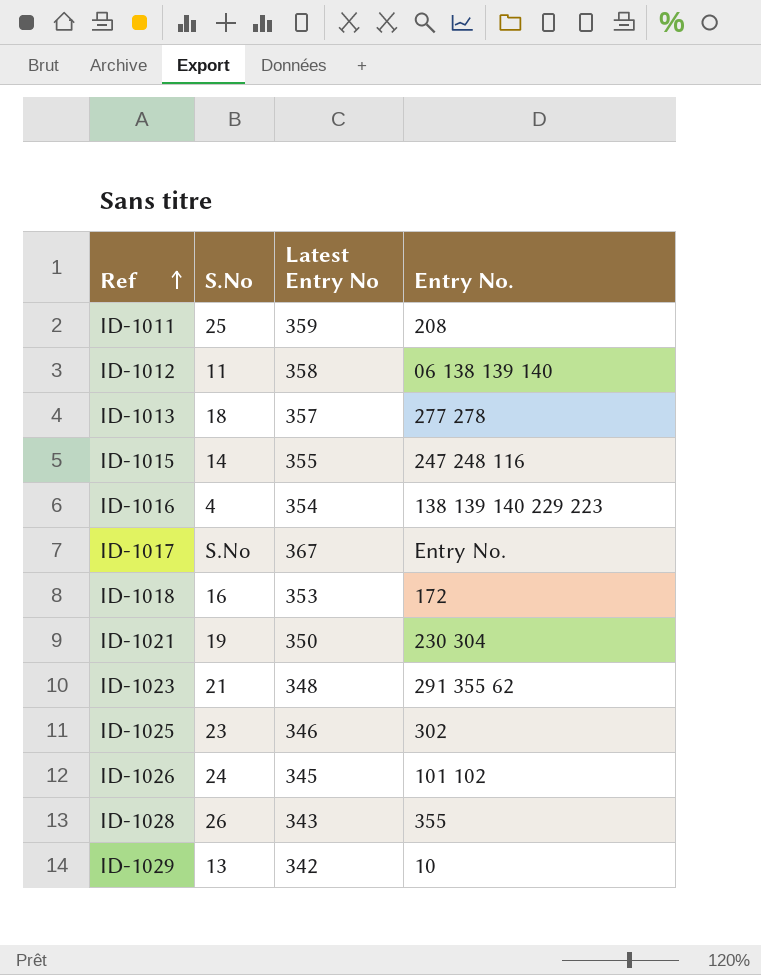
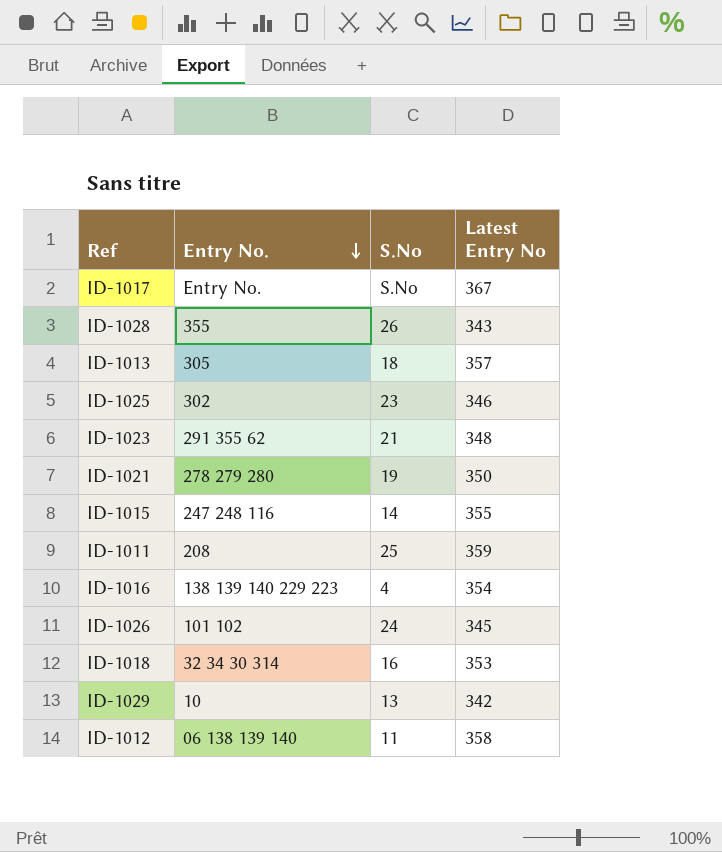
row order: Ref ascending -> Entry No. descending
column Entry No. | position: 4 -> 2
ID-1013 | Entry No.: 277 278 -> 305
ID-1021 | Entry No.: 230 304 -> 278 279 280
ID-1018 | Entry No.: 172 -> 32 34 30 314

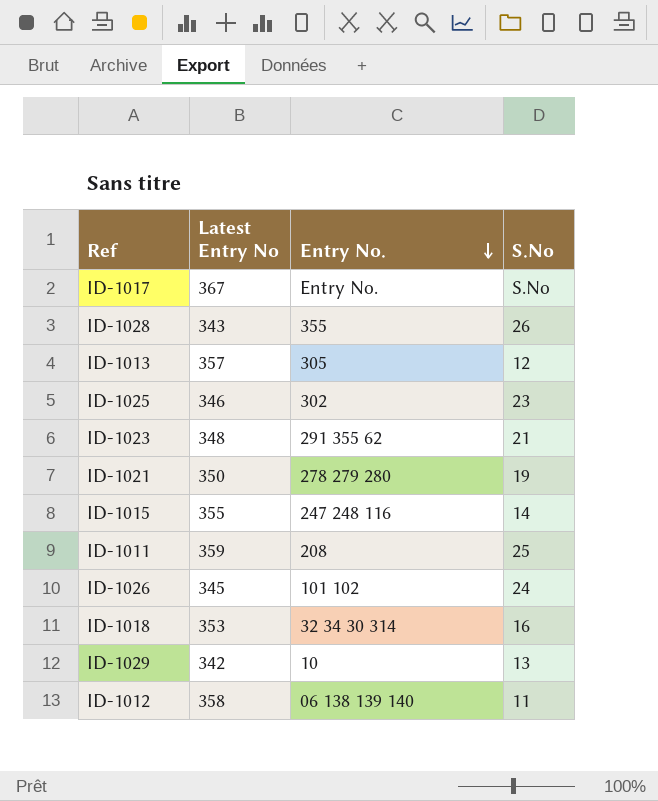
column Latest Entry No | position: 4 -> 2
row ID-1016: 138 139 140 229 223 | 4 | 354 -> none
ID-1013 | S.No: 18 -> 12

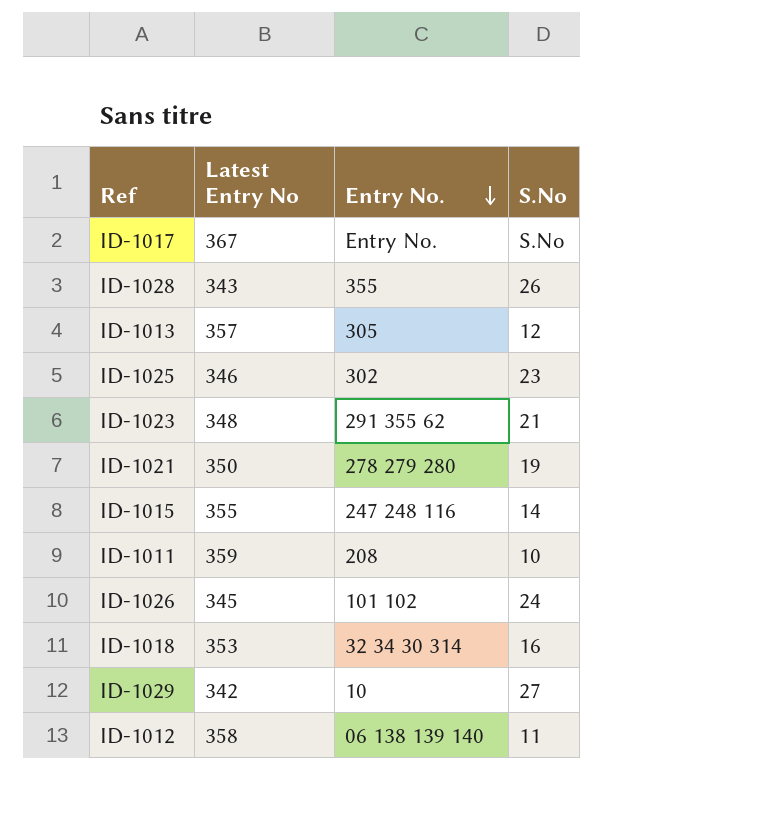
ID-1011 | S.No: 25 -> 10
ID-1029 | S.No: 13 -> 27

